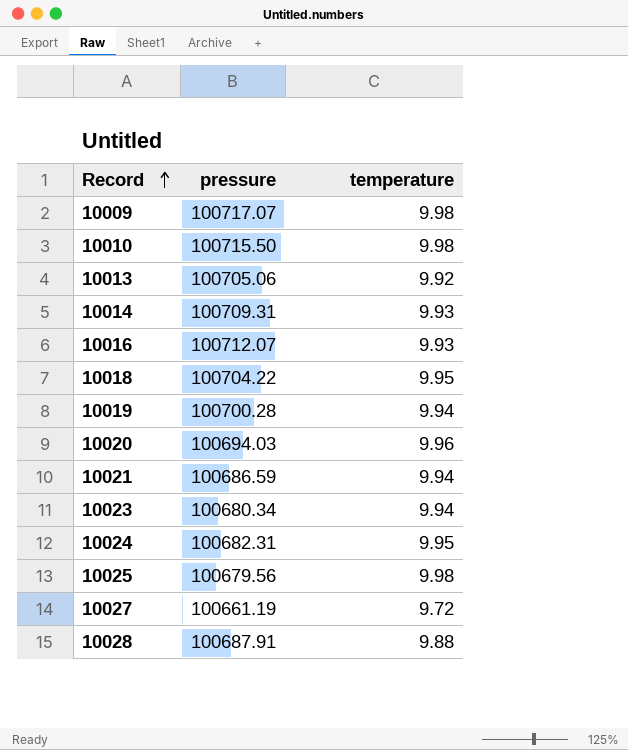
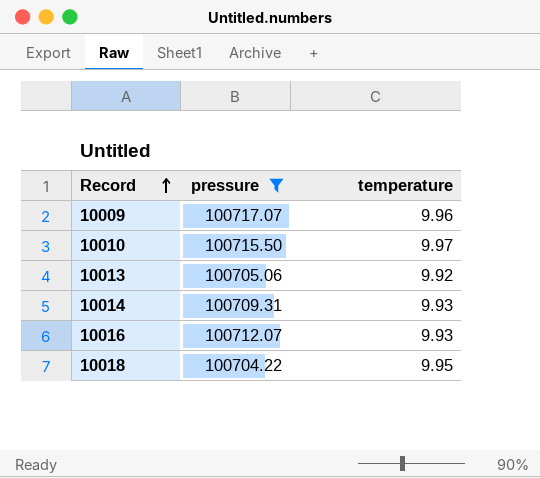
filter: none -> pressure >= 100704.22
10009 | temperature: 9.98 -> 9.96
10010 | temperature: 9.98 -> 9.97

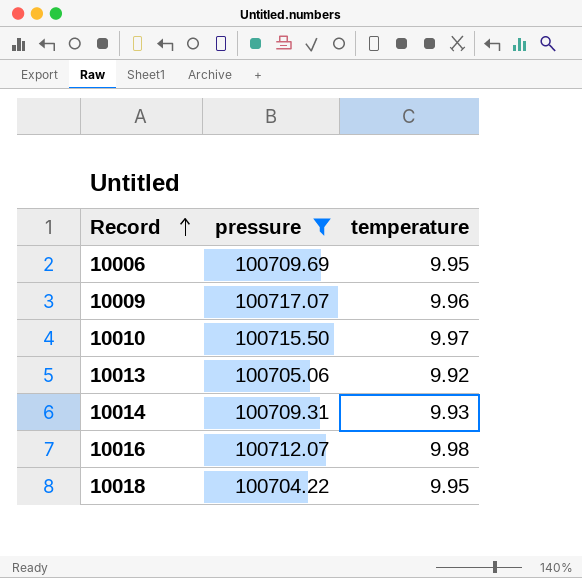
row 10006: none -> 100709.69 | 9.95
10016 | temperature: 9.93 -> 9.98

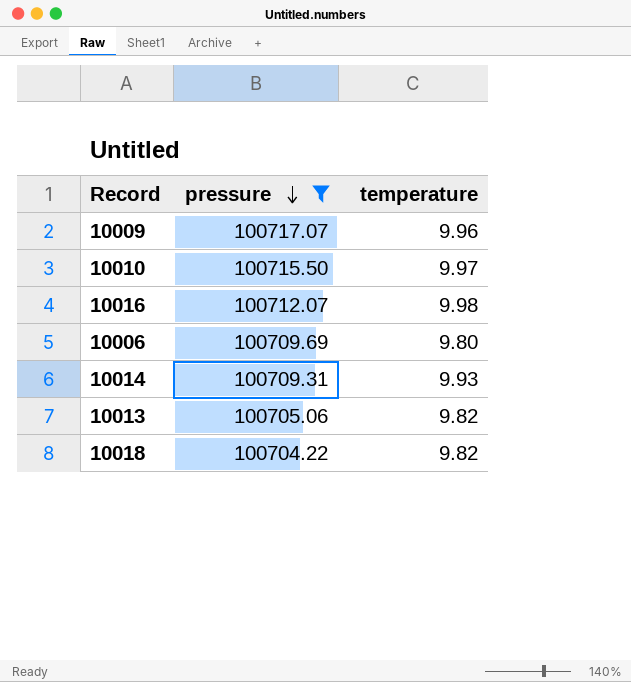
row order: Record ascending -> pressure descending
10006 | temperature: 9.95 -> 9.80
10013 | temperature: 9.92 -> 9.82
10018 | temperature: 9.95 -> 9.82

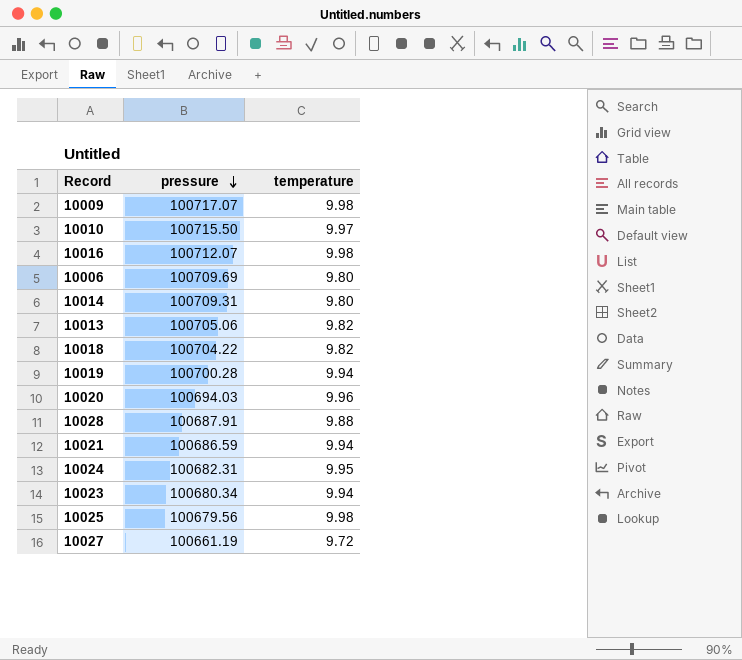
filter: pressure >= 100704.22 -> none
10009 | temperature: 9.96 -> 9.98
10014 | temperature: 9.93 -> 9.80

